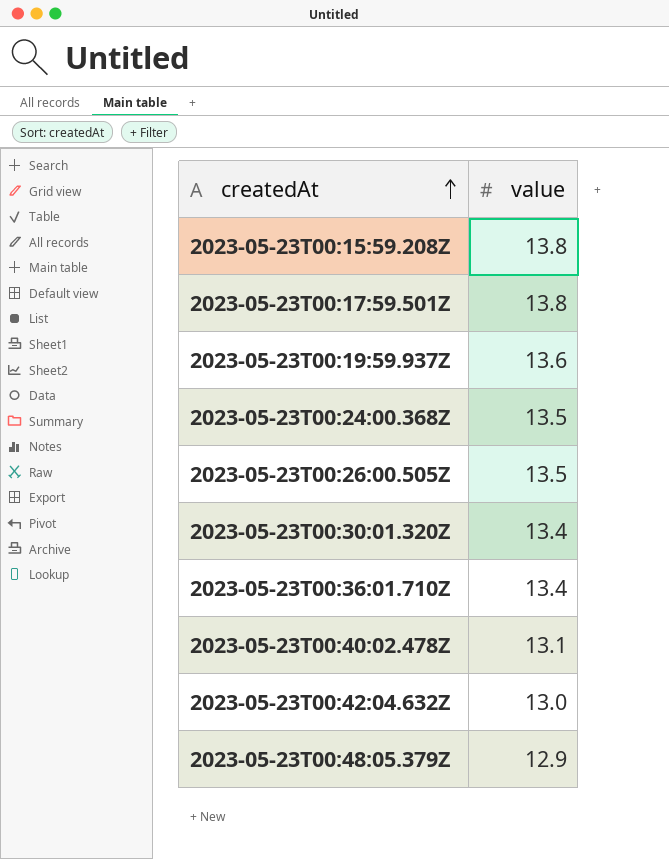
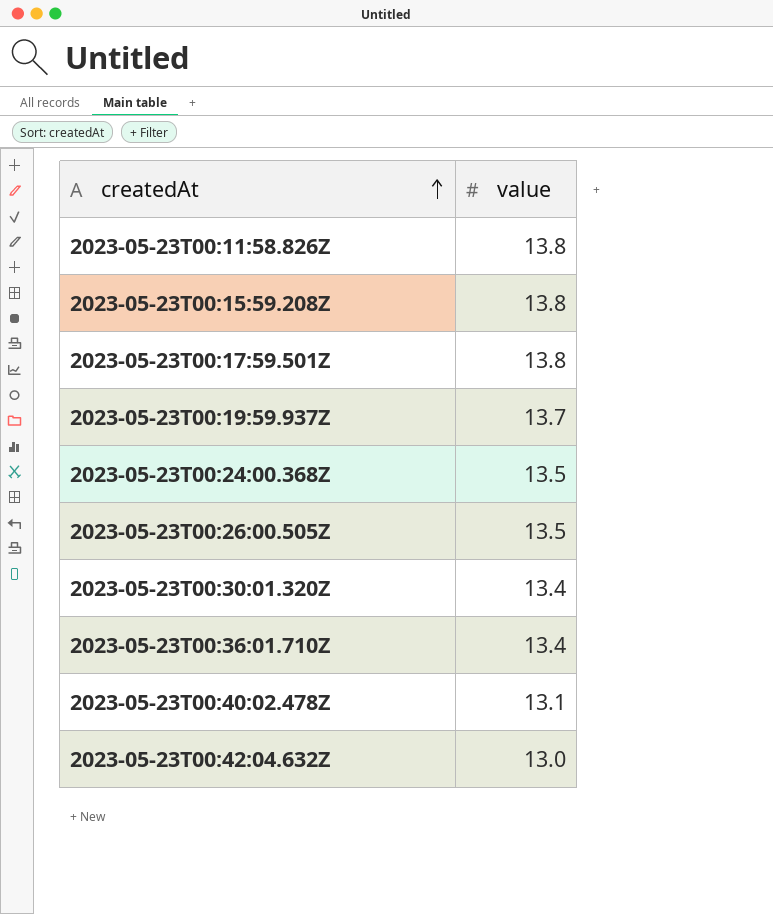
row 2023-05-23T00:48:05.379Z: 12.9 -> none
row 2023-05-23T00:11:58.826Z: none -> 13.8
2023-05-23T00:19:59.937Z | value: 13.6 -> 13.7

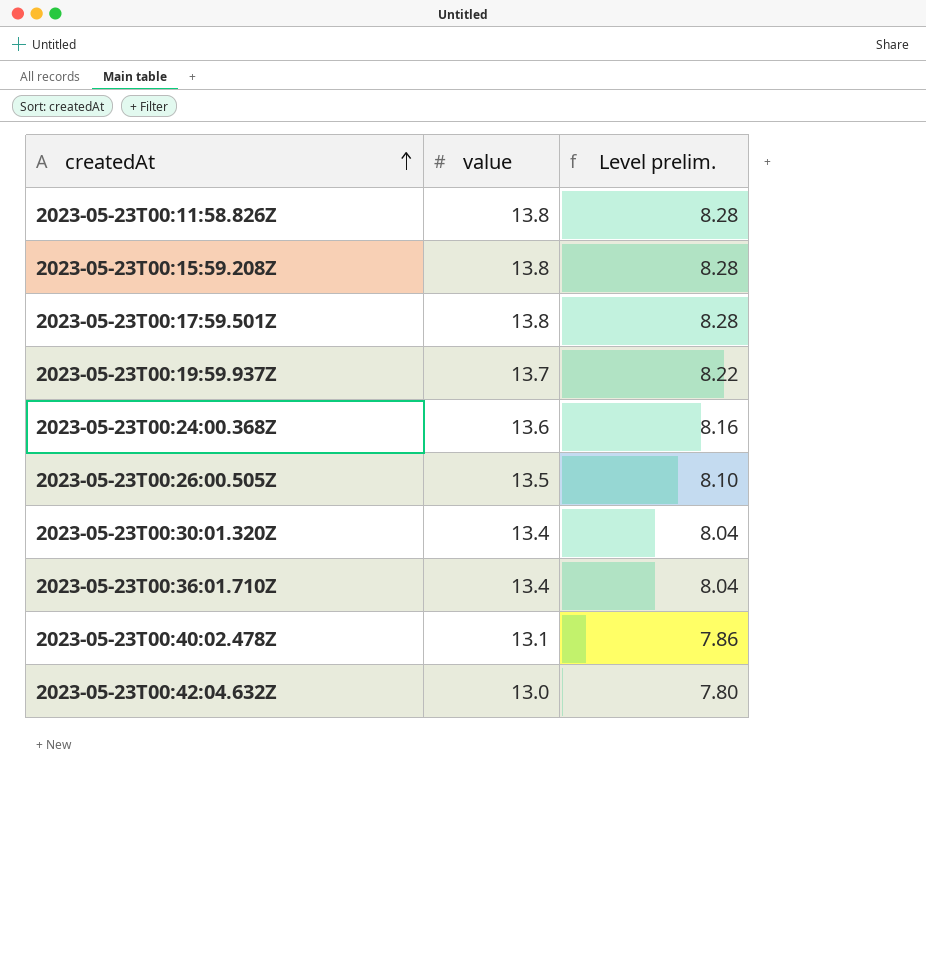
column Level prelim. | formula: none -> [value] * 0.6
2023-05-23T00:24:00.368Z | value: 13.5 -> 13.6

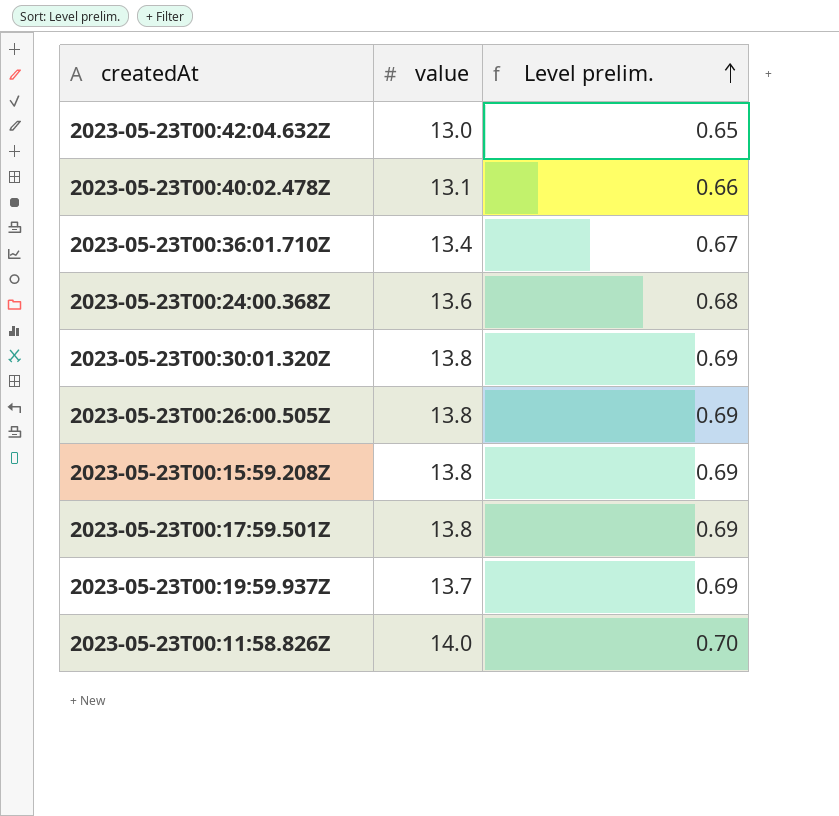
row order: createdAt ascending -> Level prelim. ascending
column Level prelim. | formula: [value] * 0.6 -> [value] * 0.05
2023-05-23T00:30:01.320Z | value: 13.4 -> 13.8
2023-05-23T00:26:00.505Z | value: 13.5 -> 13.8
2023-05-23T00:11:58.826Z | value: 13.8 -> 14.0

